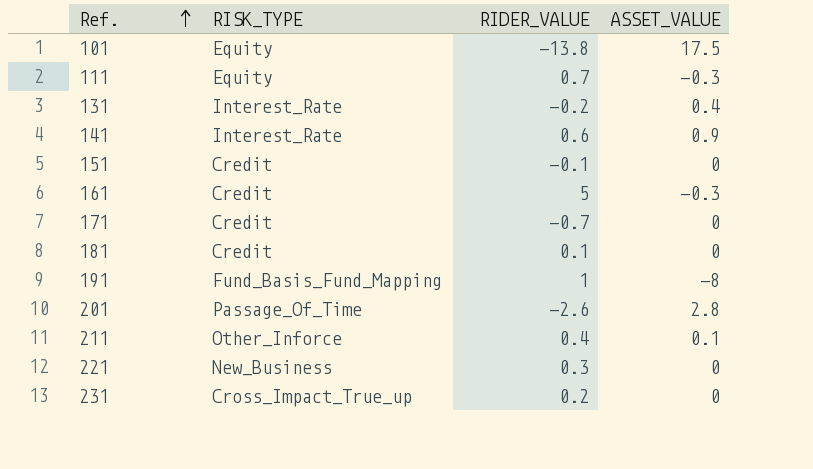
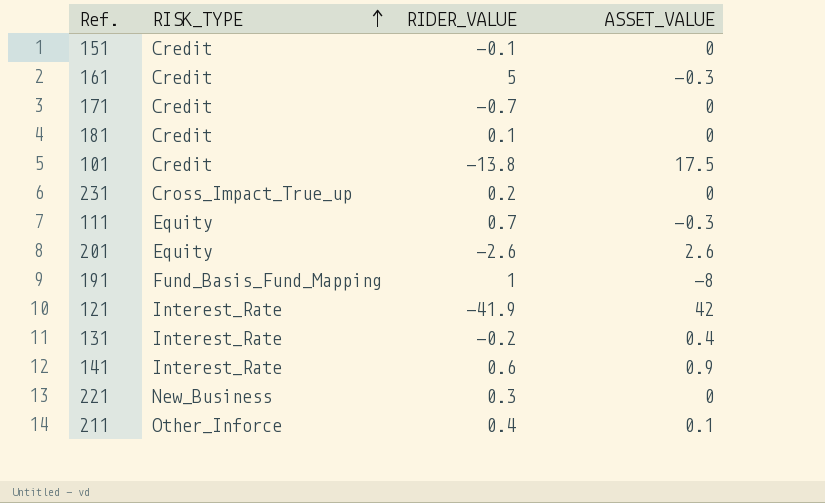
row order: Ref. ascending -> RISK_TYPE ascending
101 | RISK_TYPE: Equity -> Credit
201 | RISK_TYPE: Passage_Of_Time -> Equity
201 | ASSET_VALUE: 2.8 -> 2.6
row 121: none -> Interest_Rate | -41.9 | 42

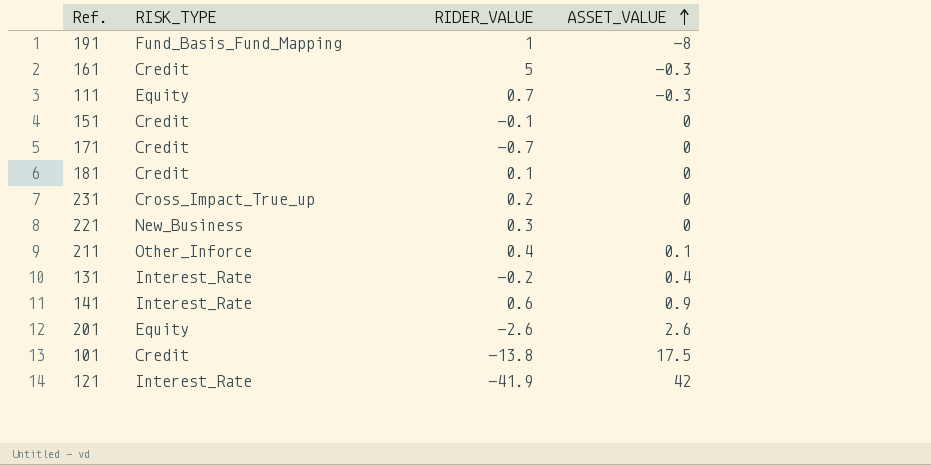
row order: RISK_TYPE ascending -> ASSET_VALUE ascending

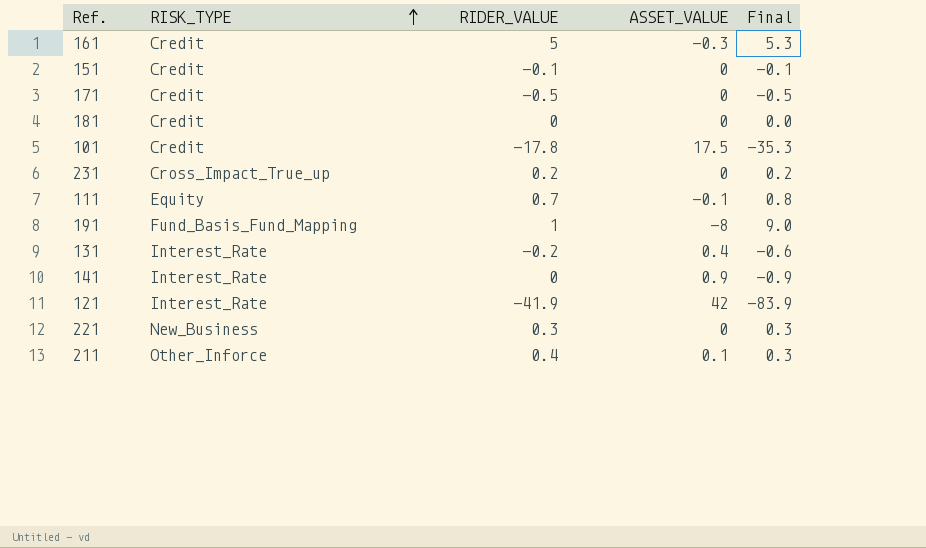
row order: ASSET_VALUE ascending -> RISK_TYPE ascending
column Final | formula: none -> [RIDER_VALUE] - [ASSET_VALUE]
row 201: Equity | -2.6 | 2.6 -> none
171 | RIDER_VALUE: -0.7 -> -0.5
181 | RIDER_VALUE: 0.1 -> 0
101 | RIDER_VALUE: -13.8 -> -17.8
111 | ASSET_VALUE: -0.3 -> -0.1
141 | RIDER_VALUE: 0.6 -> 0

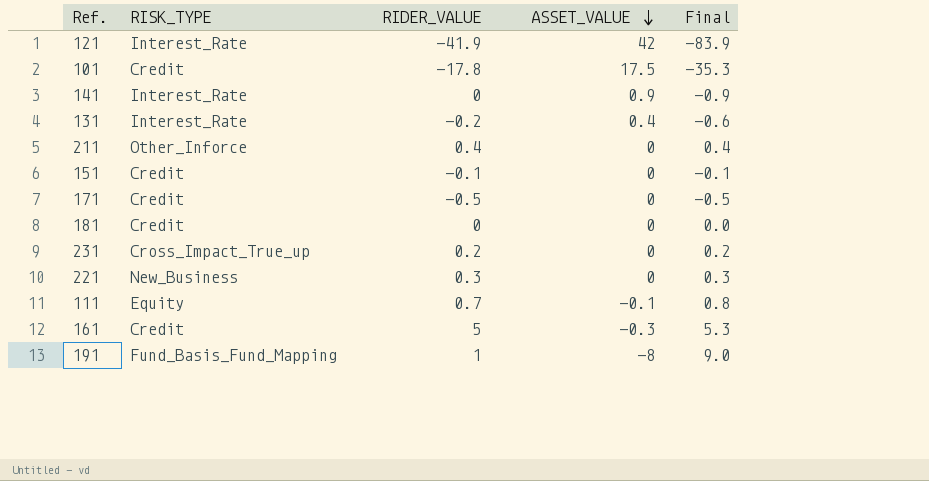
row order: RISK_TYPE ascending -> ASSET_VALUE descending
211 | ASSET_VALUE: 0.1 -> 0
211 | Final: 0.3 -> 0.4

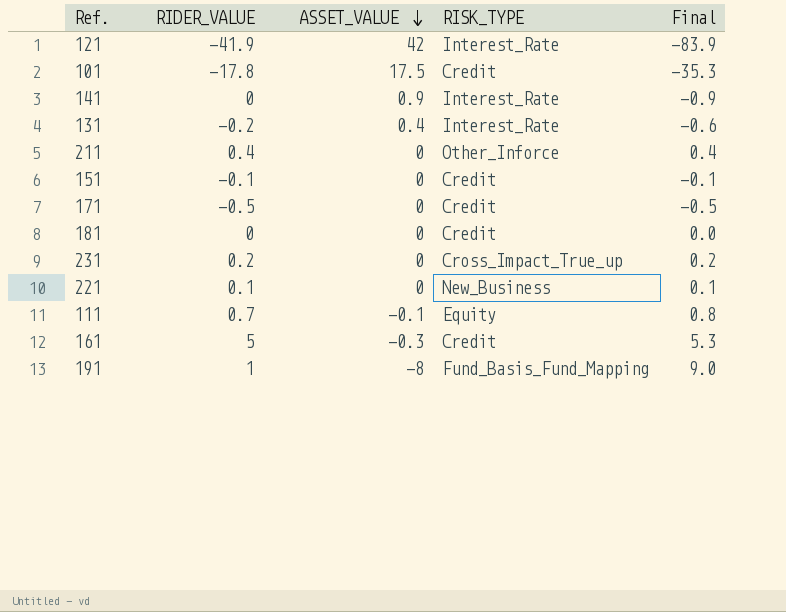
column RISK_TYPE | position: 2 -> 4
221 | RIDER_VALUE: 0.3 -> 0.1
221 | Final: 0.3 -> 0.1

